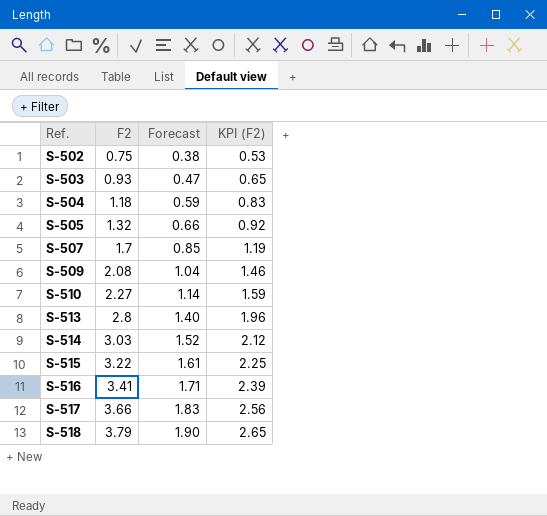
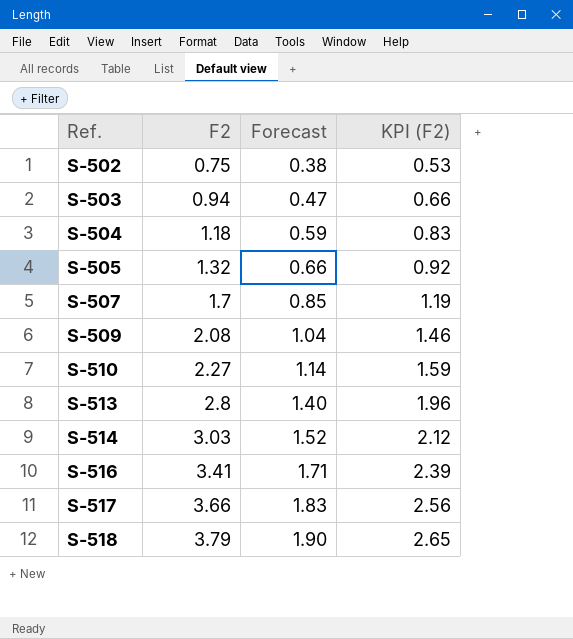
row S-515: 3.22 | 1.61 | 2.25 -> none
S-503 | F2: 0.93 -> 0.94
S-503 | KPI (F2): 0.65 -> 0.66

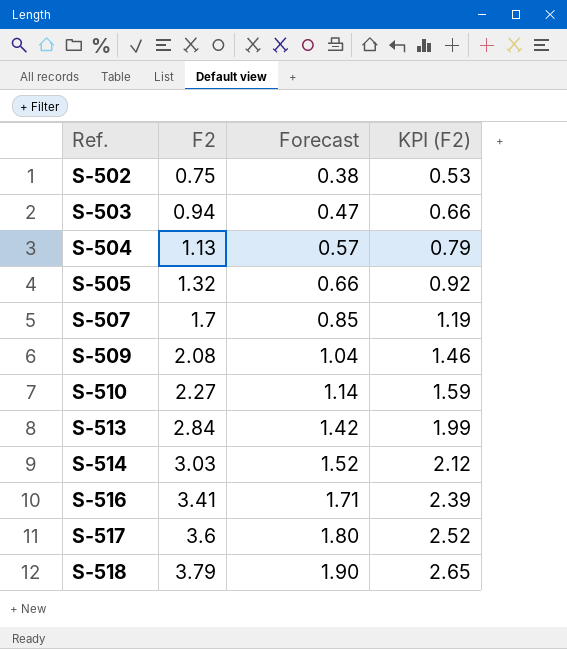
S-504 | F2: 1.18 -> 1.13
S-504 | Forecast: 0.59 -> 0.57
S-504 | KPI (F2): 0.83 -> 0.79
S-513 | F2: 2.8 -> 2.84
S-513 | Forecast: 1.40 -> 1.42
S-513 | KPI (F2): 1.96 -> 1.99
S-517 | F2: 3.66 -> 3.6
S-517 | Forecast: 1.83 -> 1.80
S-517 | KPI (F2): 2.56 -> 2.52

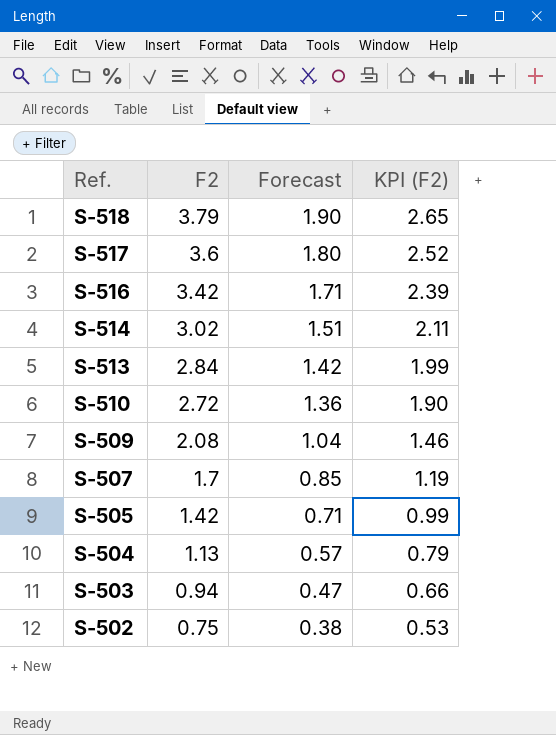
row order: Ref. ascending -> Ref. descending
S-516 | F2: 3.41 -> 3.42
S-514 | F2: 3.03 -> 3.02
S-514 | Forecast: 1.52 -> 1.51
S-514 | KPI (F2): 2.12 -> 2.11
S-510 | F2: 2.27 -> 2.72
S-510 | Forecast: 1.14 -> 1.36
S-510 | KPI (F2): 1.59 -> 1.90
S-505 | F2: 1.32 -> 1.42
S-505 | Forecast: 0.66 -> 0.71
S-505 | KPI (F2): 0.92 -> 0.99

